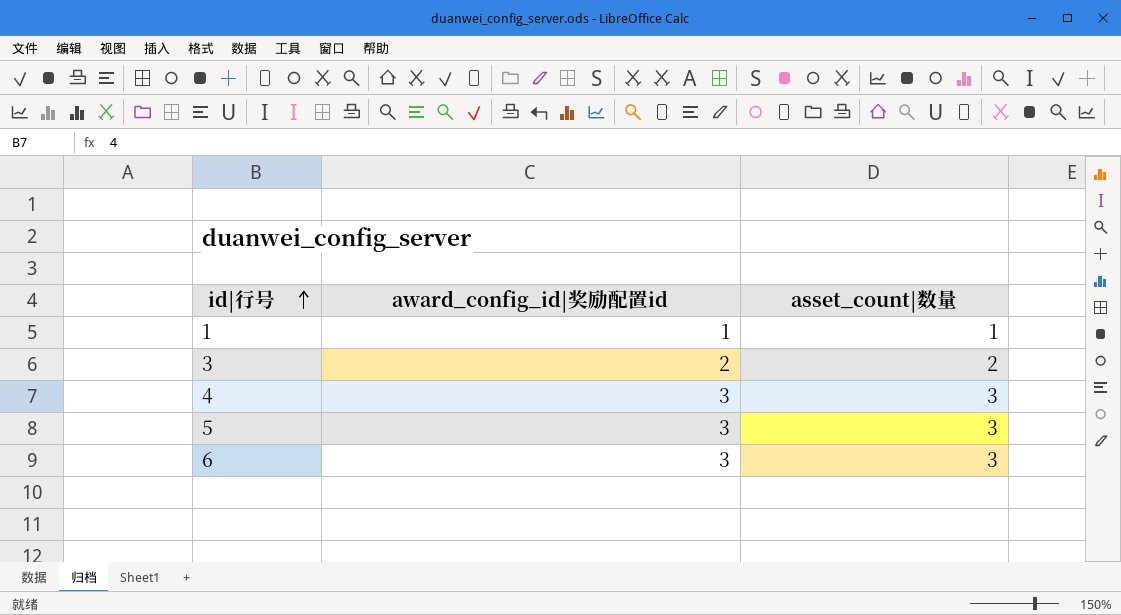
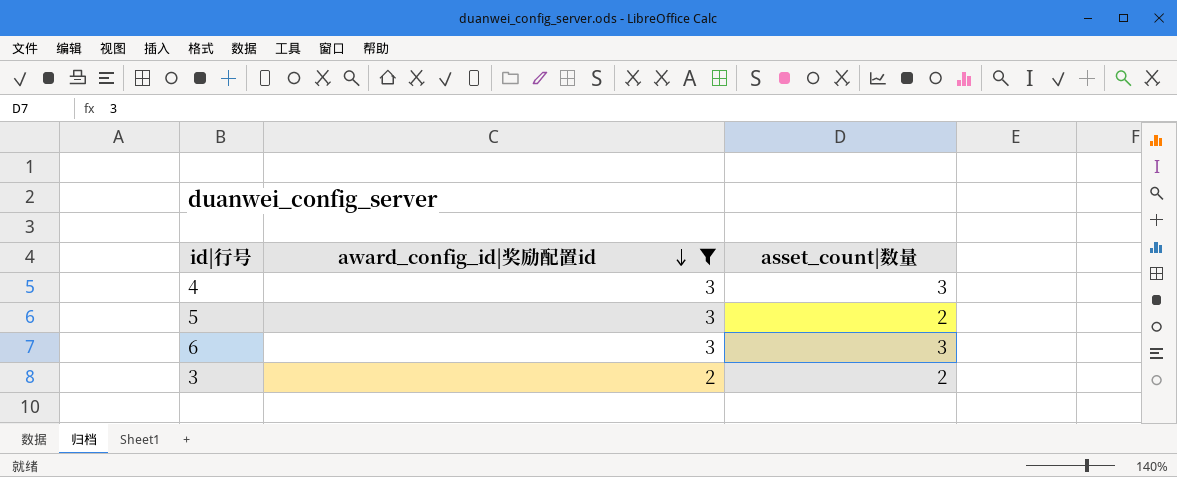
filter: none -> award_config_id|奖励配置id != 1
row order: id|行号 ascending -> award_config_id|奖励配置id descending
5 | asset_count|数量: 3 -> 2

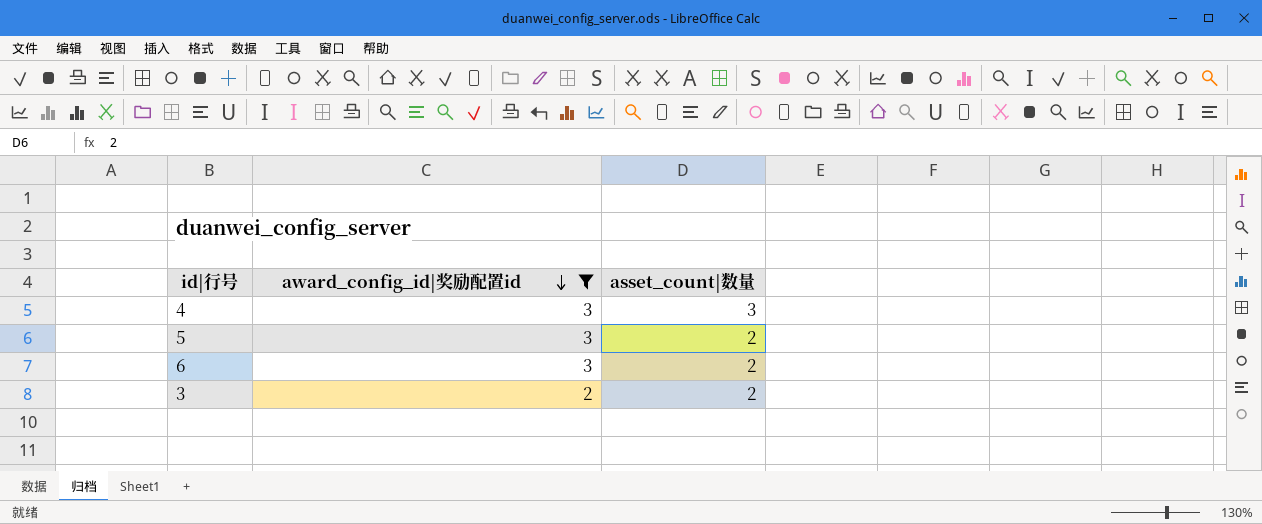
6 | asset_count|数量: 3 -> 2

